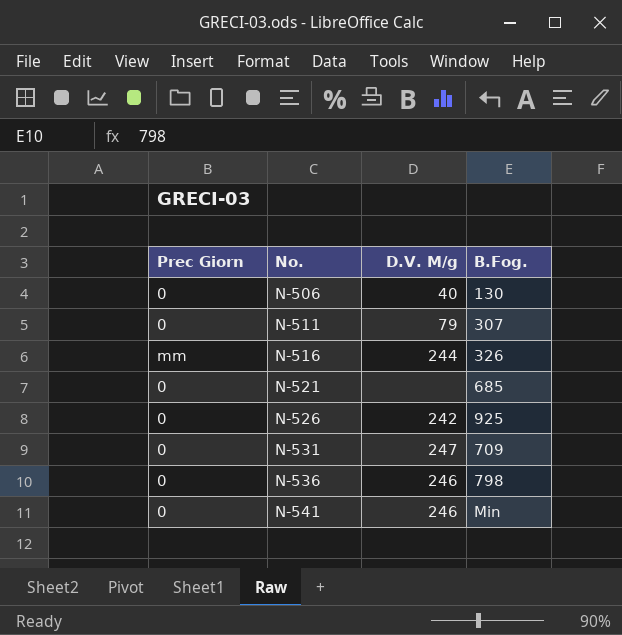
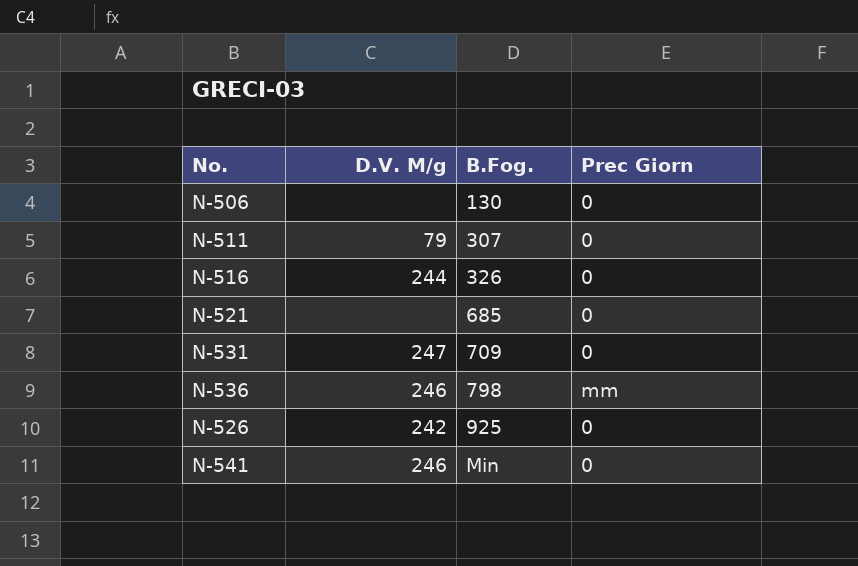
row order: No. ascending -> B.Fog. ascending
column Prec Giorn | position: 1 -> 4
N-506 | D.V. M/g: 40 -> none
N-516 | Prec Giorn: mm -> 0
N-536 | Prec Giorn: 0 -> mm

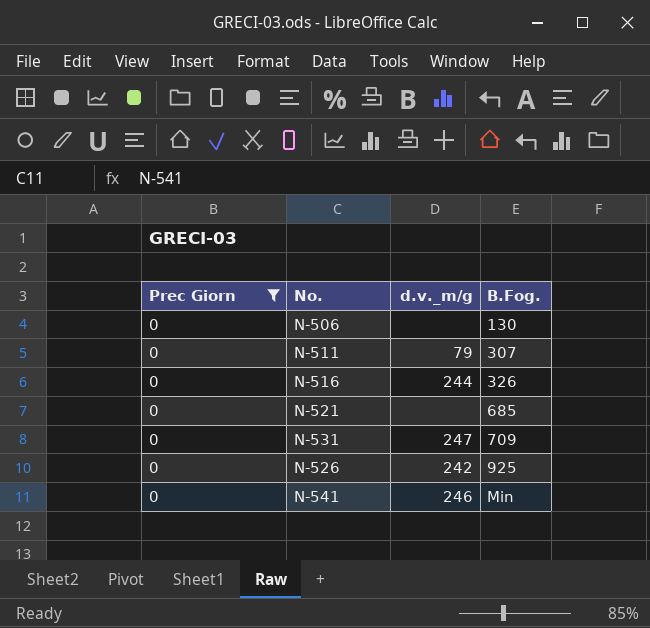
filter: none -> Prec Giorn = 0
column Prec Giorn | position: 4 -> 1
column name: D.V. M/g -> d.v._m/g

